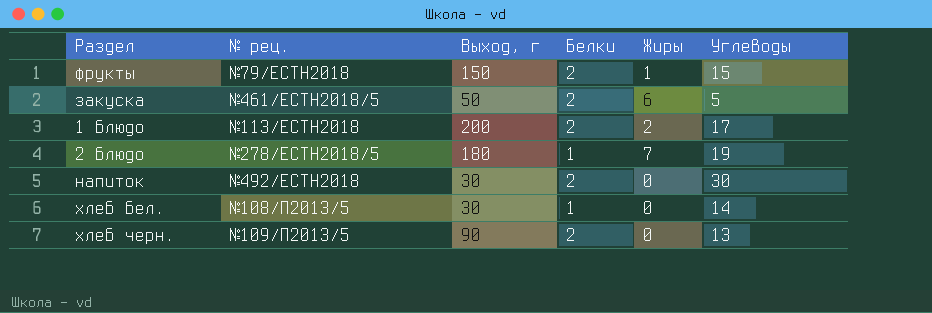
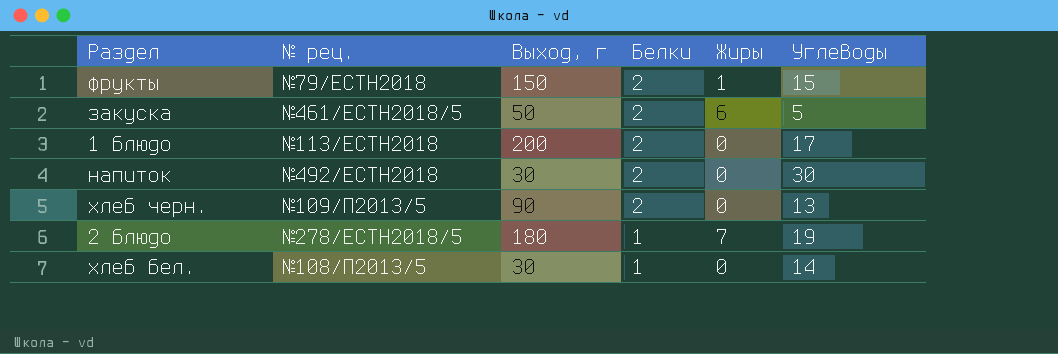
row order: none -> Белки descending
1 блюдо | Жиры: 2 -> 0

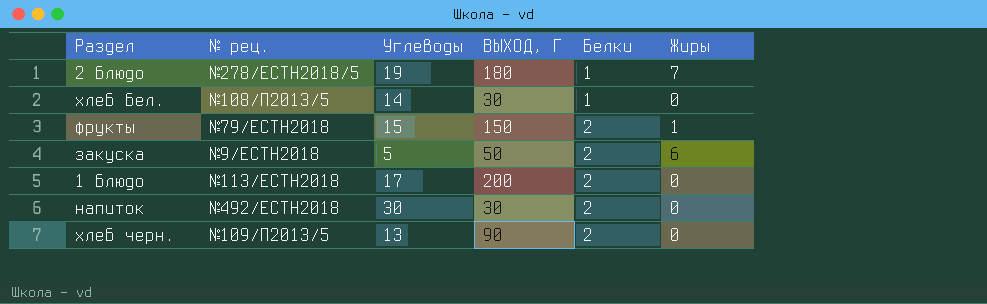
row order: Белки descending -> Белки ascending
column Углеводы | position: 6 -> 3
column name: Выход, г -> ВЫХОД, Г
закуска | № рец.: №461/ЕСТН2018/5 -> №9/ЕСТН2018

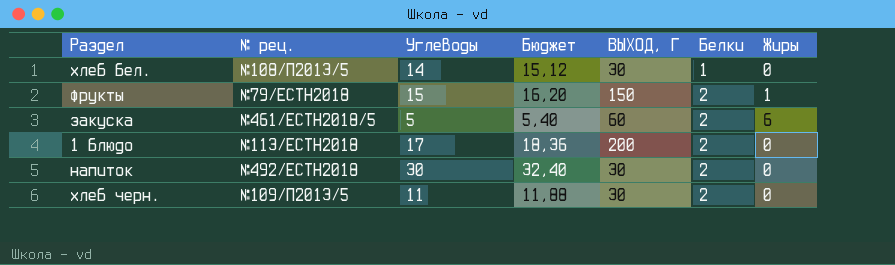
column Бюджет | formula: none -> [Углеводы] * 1,08
row 2 блюдо: №278/ЕСТН2018/5 | 19 | 180 | 1 | 7 -> none
закуска | № рец.: №9/ЕСТН2018 -> №461/ЕСТН2018/5
закуска | ВЫХОД, Г: 50 -> 60
хлеб черн. | Углеводы: 13 -> 11
хлеб черн. | ВЫХОД, Г: 90 -> 30

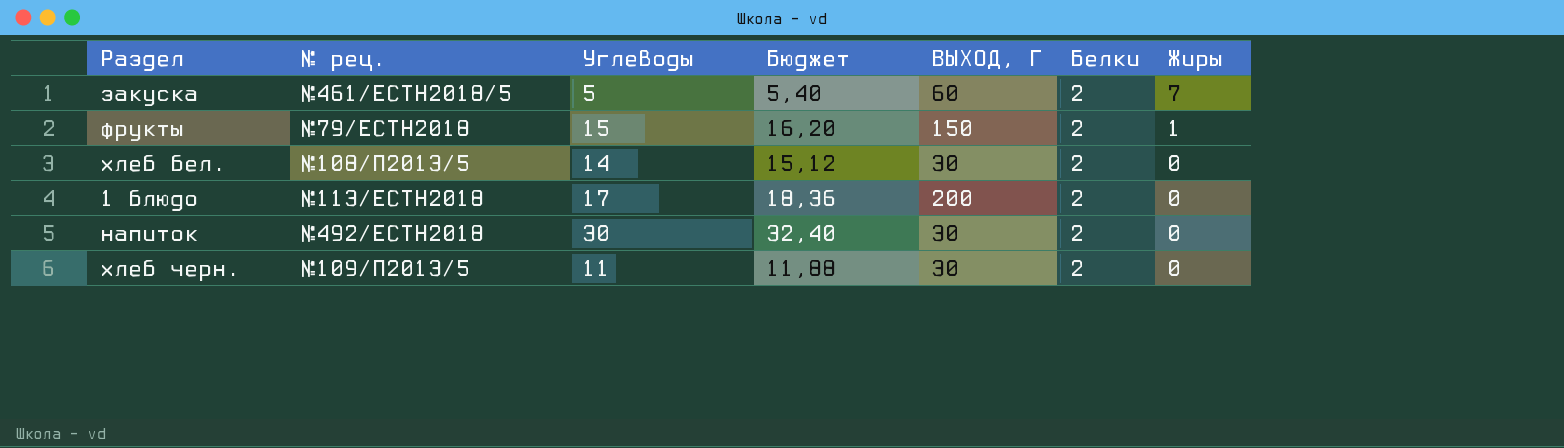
row order: Белки ascending -> Жиры descending
закуска | Жиры: 6 -> 7
хлеб бел. | Белки: 1 -> 2

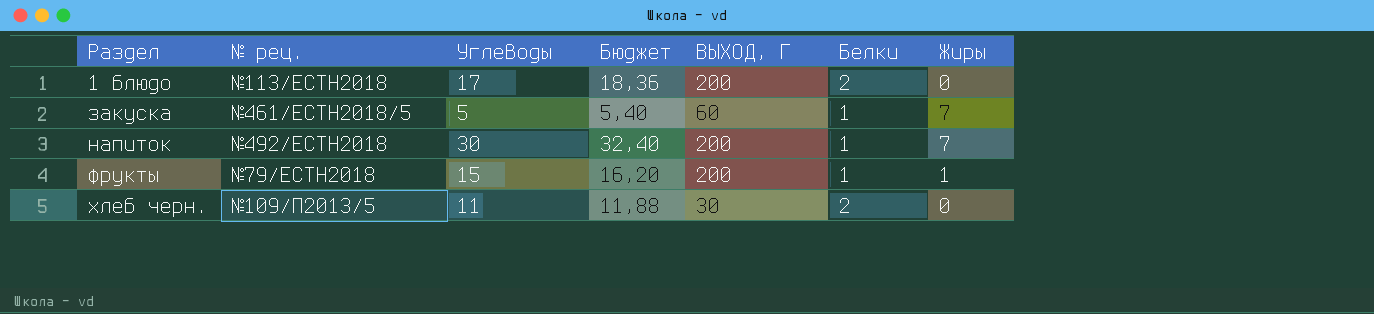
row order: Жиры descending -> Раздел ascending
row хлеб бел.: №108/П2013/5 | 14 | 15,12 | 30 | 2 | 0 -> none
закуска | Белки: 2 -> 1
напиток | ВЫХОД, Г: 30 -> 200
напиток | Белки: 2 -> 1
напиток | Жиры: 0 -> 7
фрукты | ВЫХОД, Г: 150 -> 200
фрукты | Белки: 2 -> 1

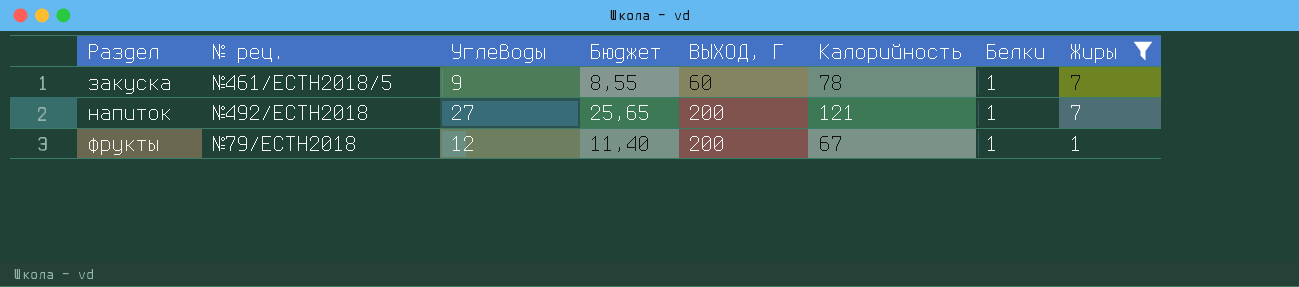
filter: none -> Жиры != 0
column Бюджет | formula: [Углеводы] * 1,08 -> [Углеводы] * 0,95
column Калорийность | position: none -> 6
закуска | Углеводы: 5 -> 9
напиток | Углеводы: 30 -> 27
фрукты | Углеводы: 15 -> 12

